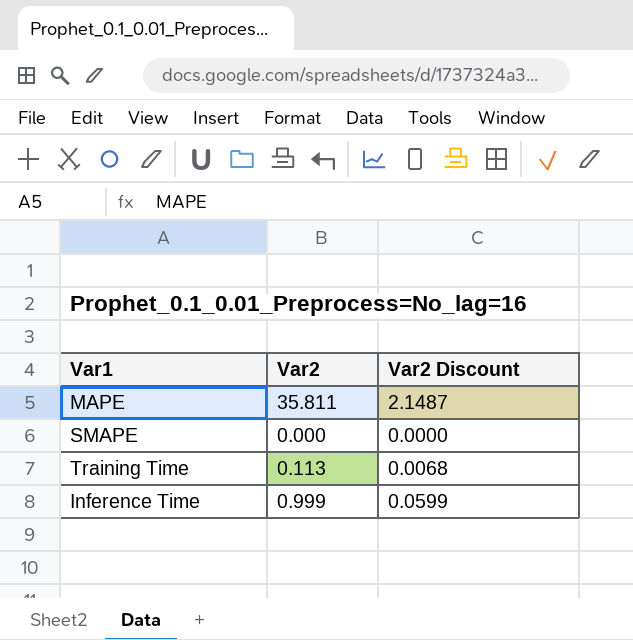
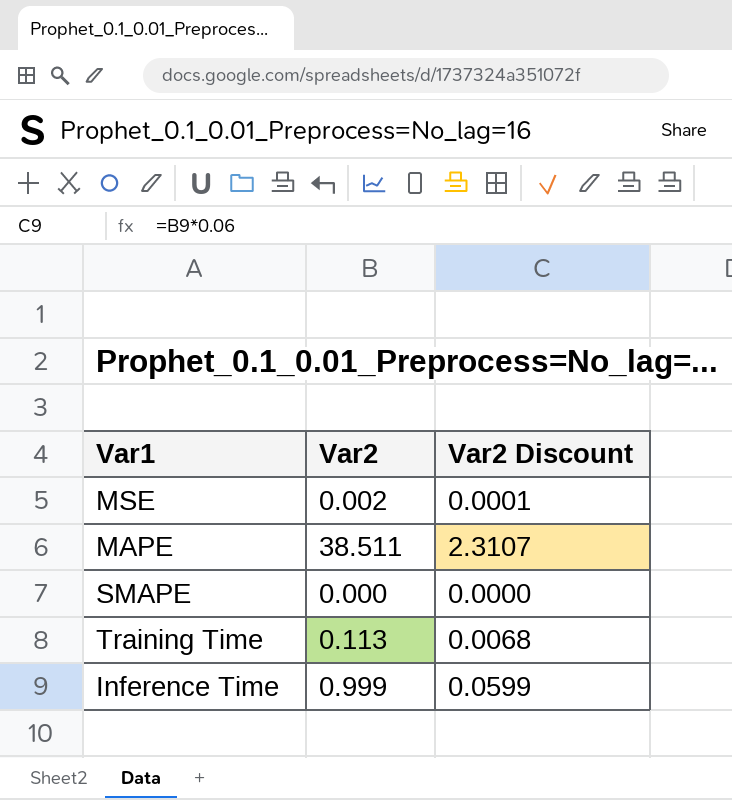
row MSE: none -> 0.002 | 0.0001
MAPE | Var2: 35.811 -> 38.511
MAPE | Var2 Discount: 2.1487 -> 2.3107

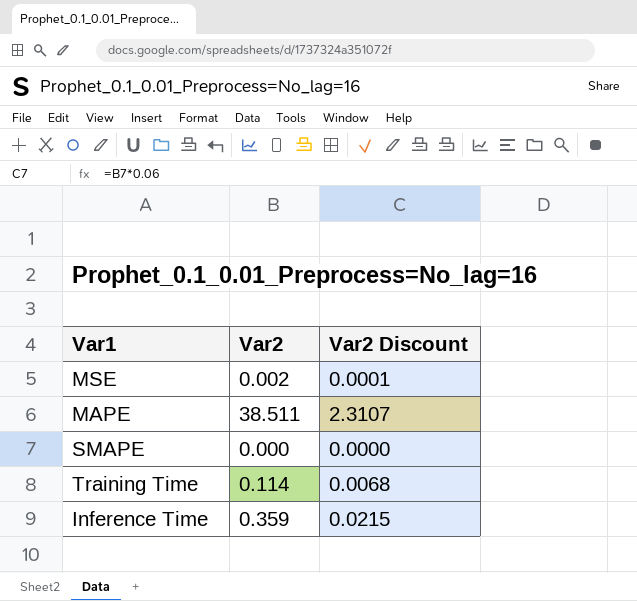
Training Time | Var2: 0.113 -> 0.114
Inference Time | Var2: 0.999 -> 0.359
Inference Time | Var2 Discount: 0.0599 -> 0.0215

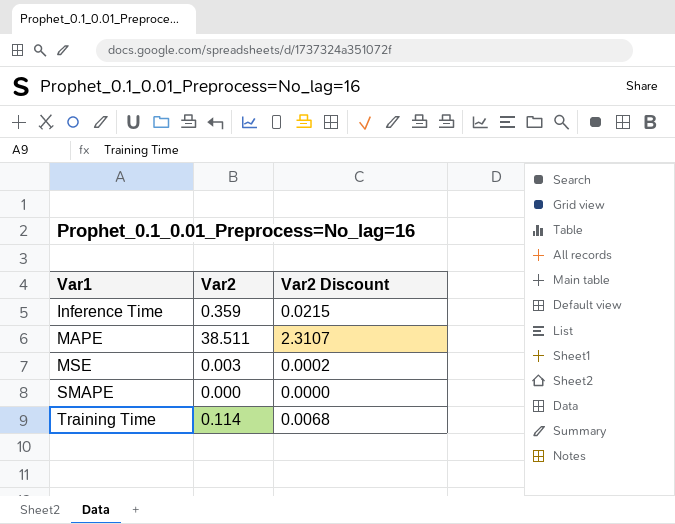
row order: none -> Var1 ascending
MSE | Var2: 0.002 -> 0.003
MSE | Var2 Discount: 0.0001 -> 0.0002

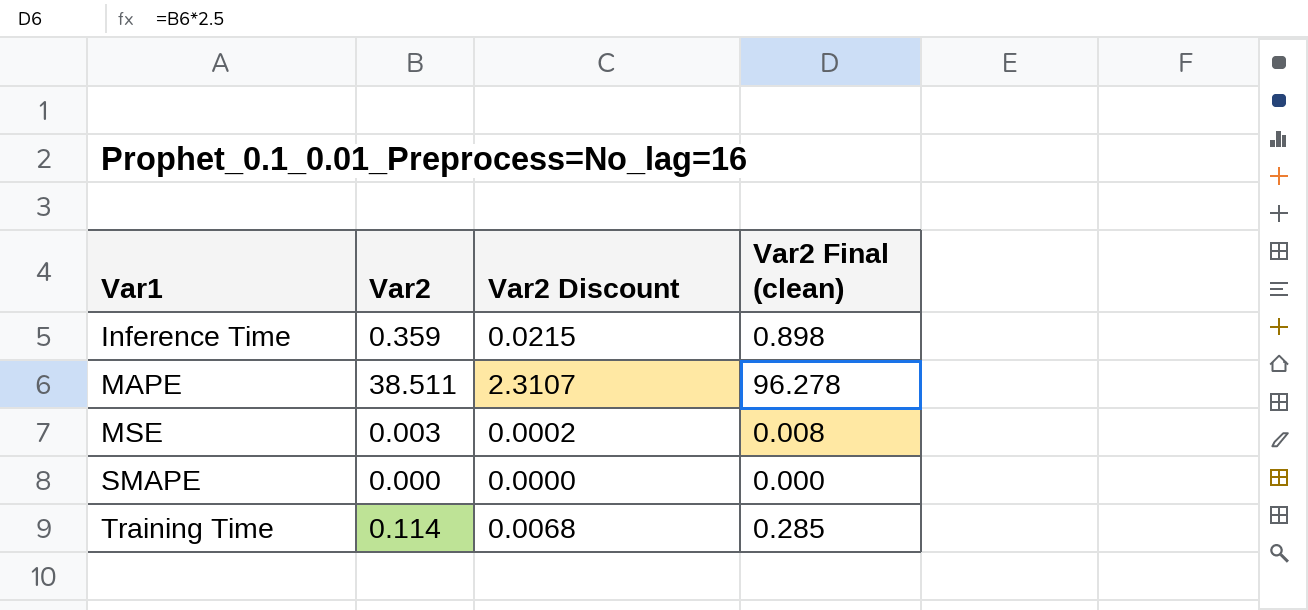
column Var2 Final (clean) | formula: none -> [Var2] * 2.5

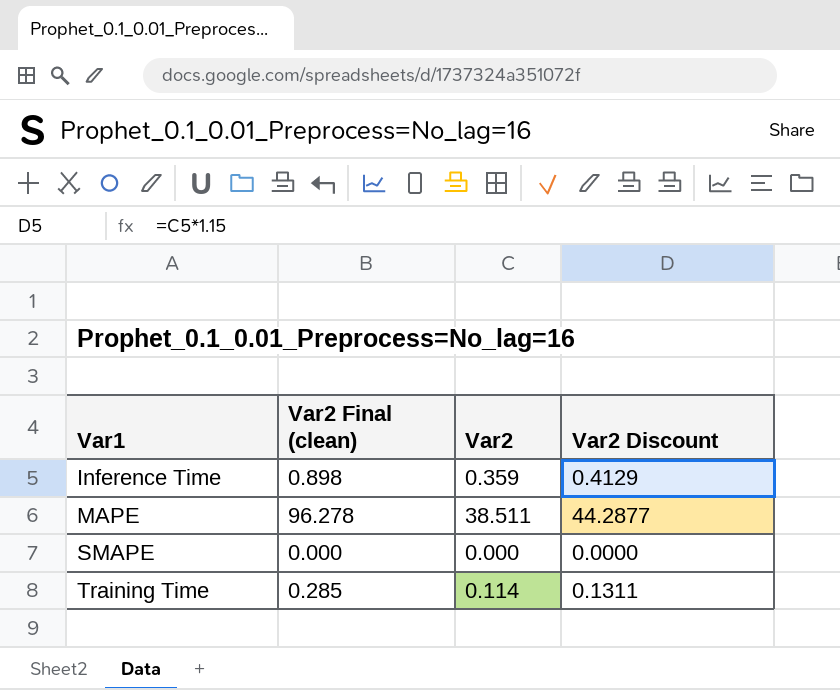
column Var2 Final (clean) | position: 4 -> 2
column Var2 Discount | formula: [Var2] * 0.06 -> [Var2] * 1.15
row MSE: 0.003 | 0.0002 | 0.008 -> none

